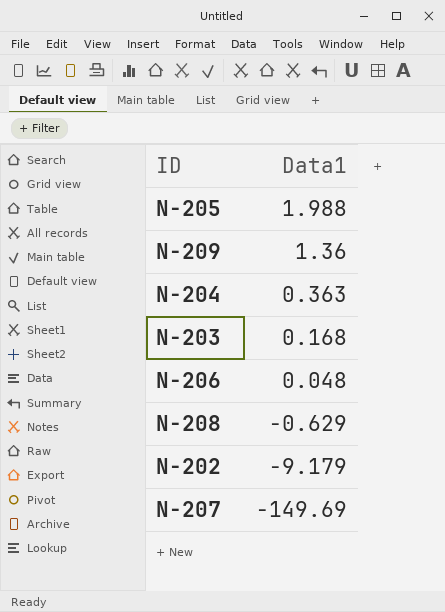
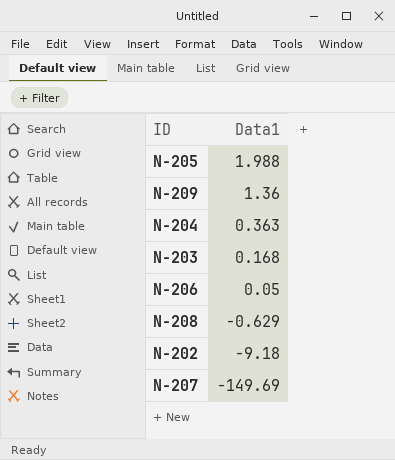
N-206 | Data1: 0.048 -> 0.05
N-202 | Data1: -9.179 -> -9.18

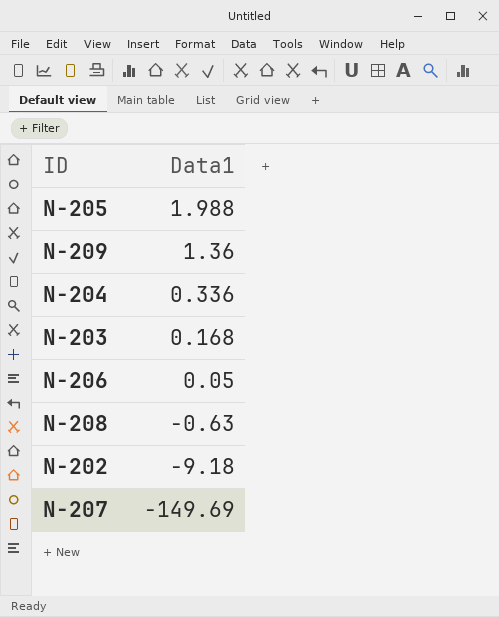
N-204 | Data1: 0.363 -> 0.336
N-208 | Data1: -0.629 -> -0.63

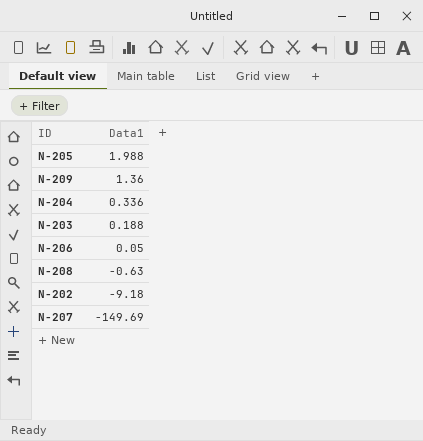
N-203 | Data1: 0.168 -> 0.188

